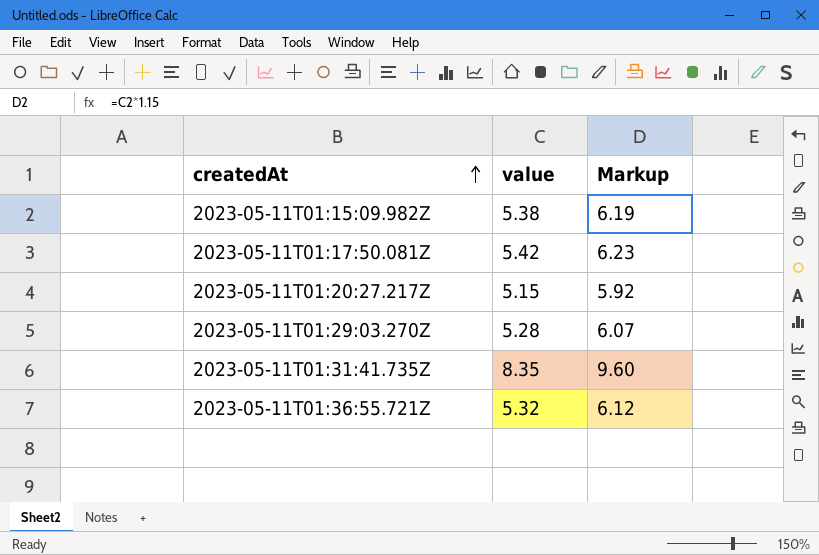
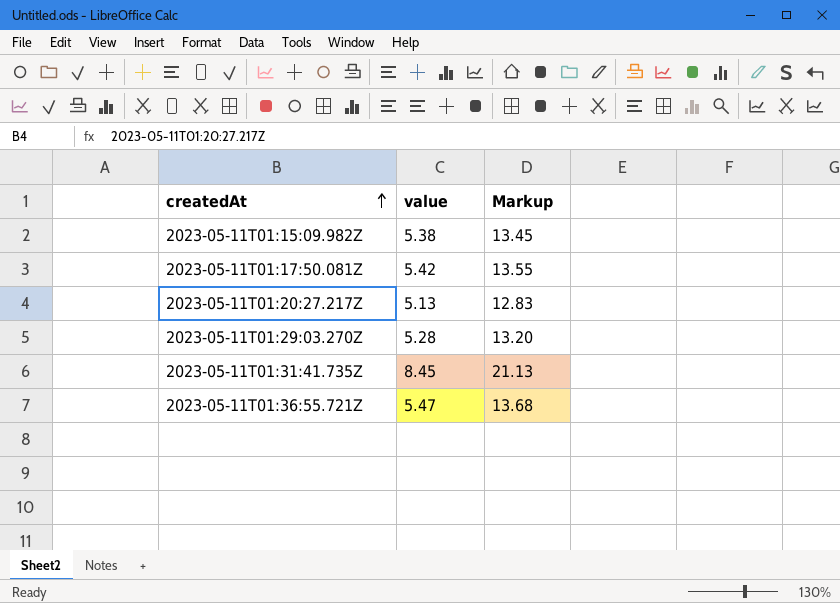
column Markup | formula: [value] * 1.15 -> [value] * 2.5
2023-05-11T01:20:27.217Z | value: 5.15 -> 5.13
2023-05-11T01:31:41.735Z | value: 8.35 -> 8.45
2023-05-11T01:36:55.721Z | value: 5.32 -> 5.47

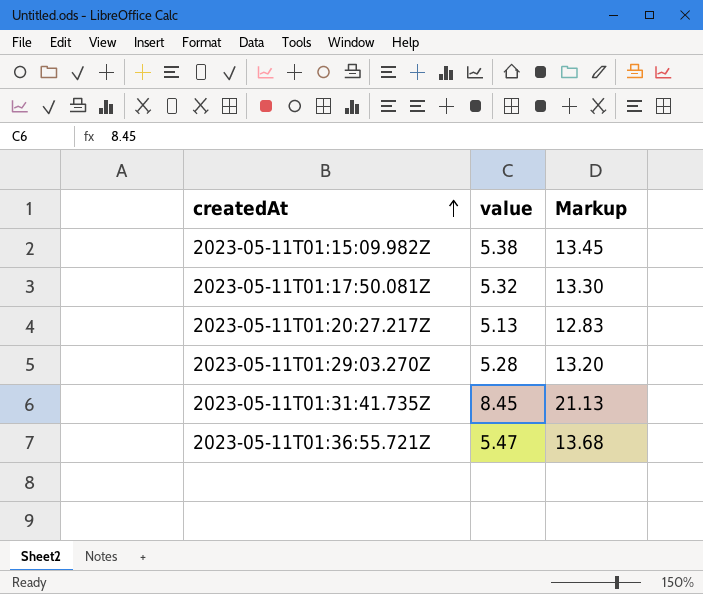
2023-05-11T01:17:50.081Z | value: 5.42 -> 5.32
2023-05-11T01:17:50.081Z | Markup: 13.55 -> 13.30

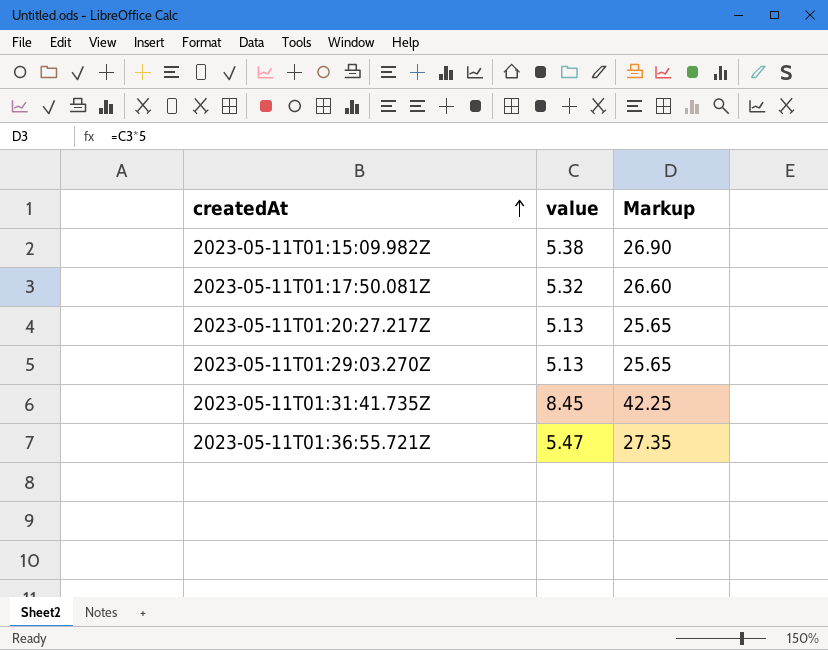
column Markup | formula: [value] * 2.5 -> [value] * 5
2023-05-11T01:29:03.270Z | value: 5.28 -> 5.13

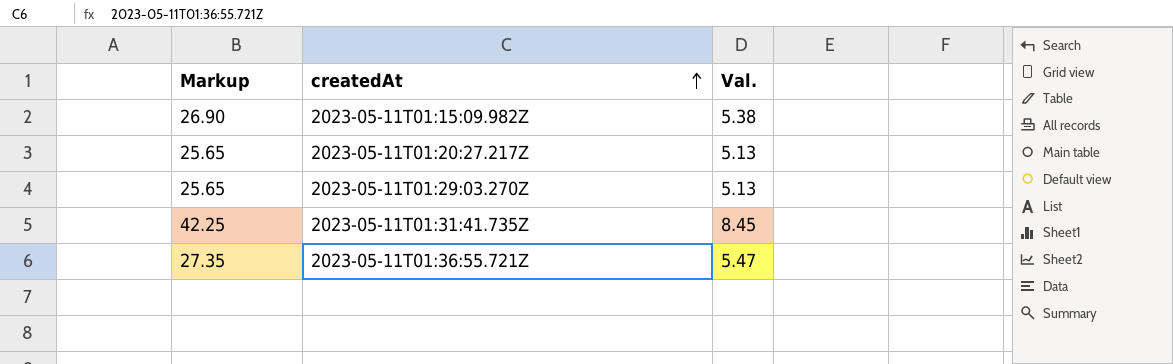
column Markup | position: 3 -> 1
column name: value -> Val.
row 2023-05-11T01:17:50.081Z: 5.32 | 26.60 -> none

